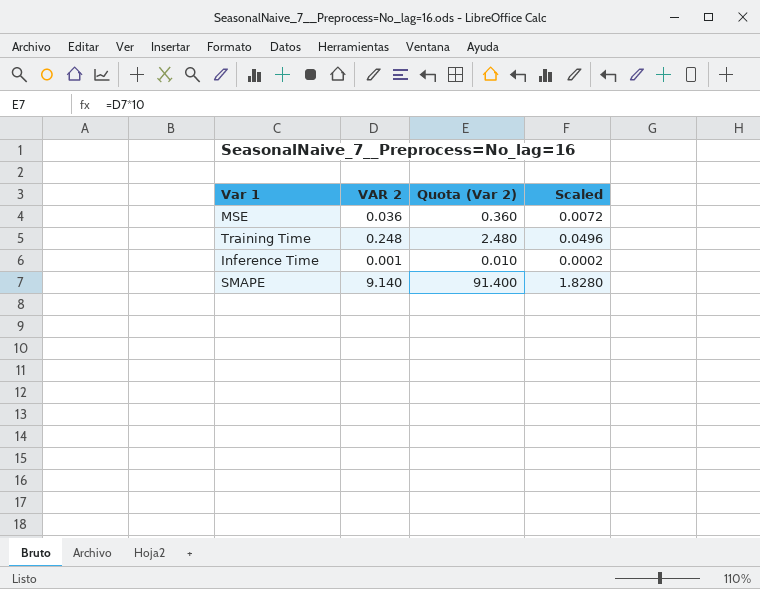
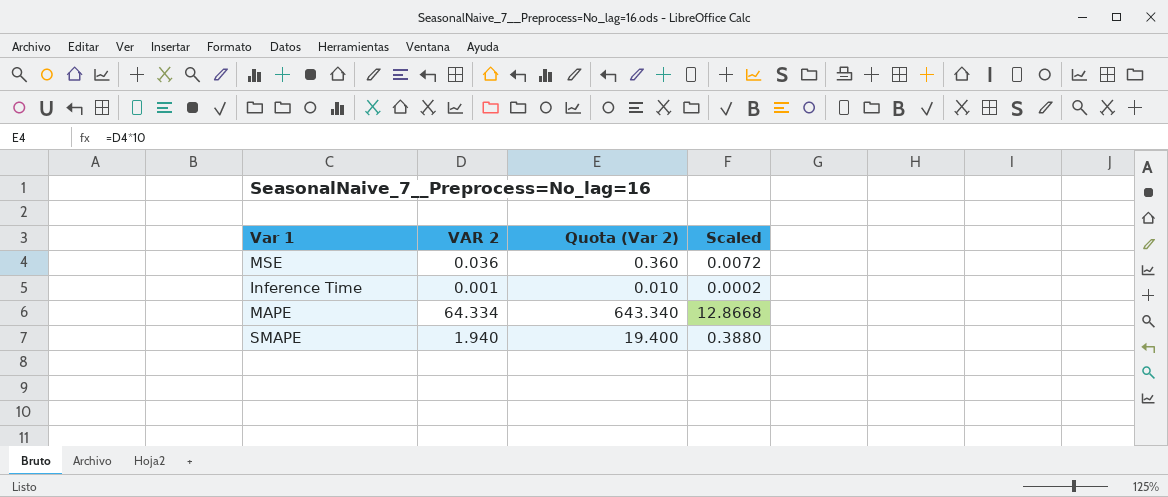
row Training Time: 0.248 | 2.480 | 0.0496 -> none
row MAPE: none -> 64.334 | 643.340 | 12.8668
SMAPE | VAR 2: 9.140 -> 1.940
SMAPE | Quota (Var 2): 91.400 -> 19.400
SMAPE | Scaled: 1.8280 -> 0.3880

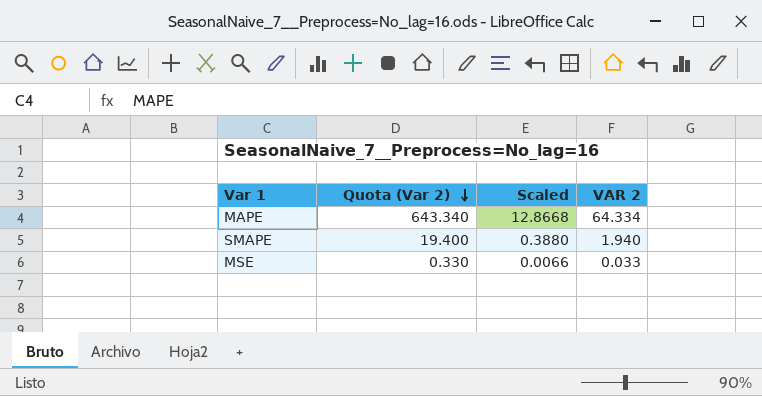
row order: none -> Quota (Var 2) descending
column VAR 2 | position: 2 -> 4
row Inference Time: 0.001 | 0.010 | 0.0002 -> none
MSE | Quota (Var 2): 0.360 -> 0.330
MSE | Scaled: 0.0072 -> 0.0066
MSE | VAR 2: 0.036 -> 0.033

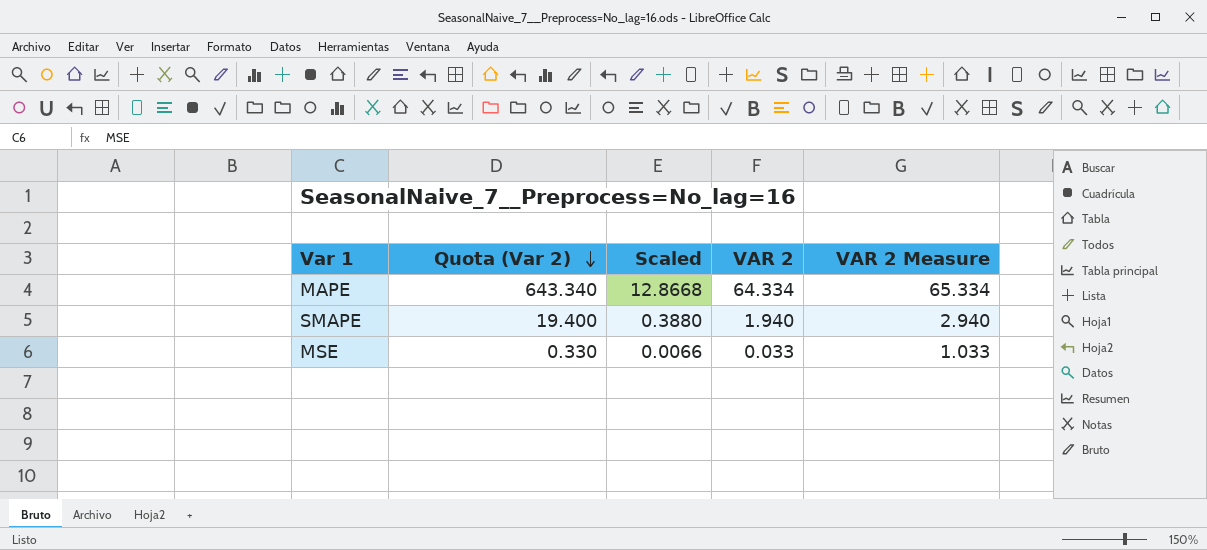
column VAR 2 Measure | formula: none -> [VAR 2] + 1

